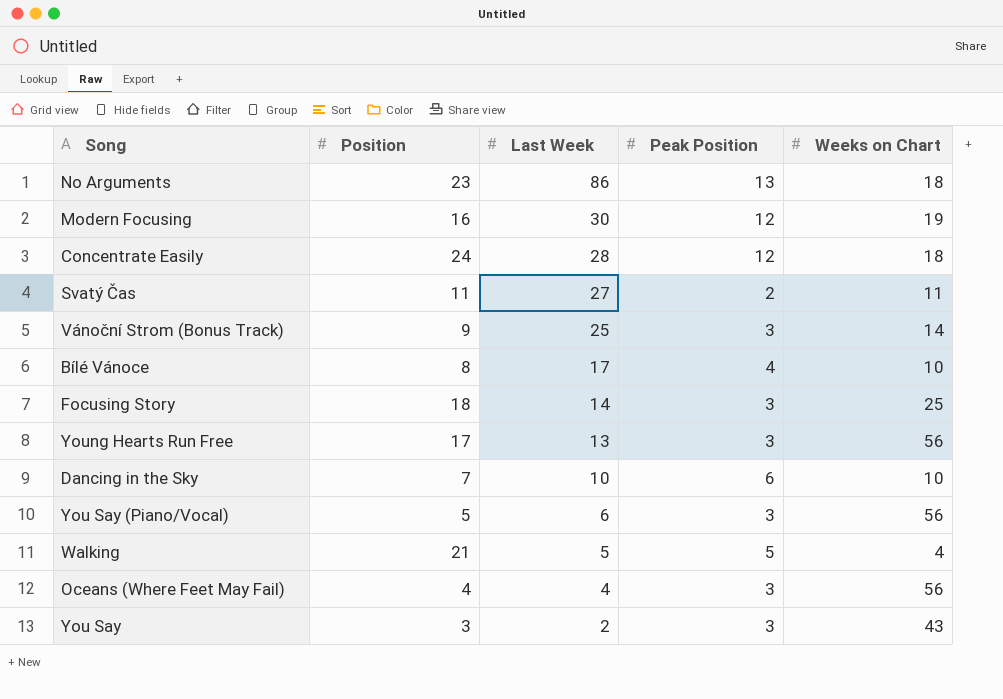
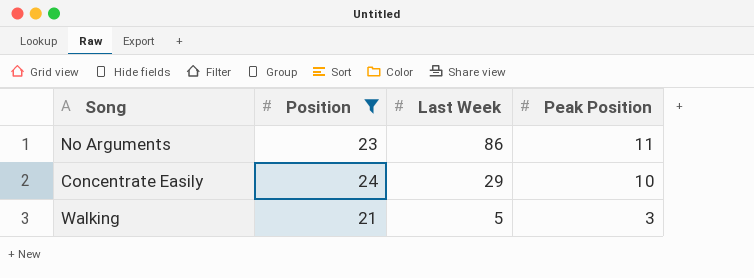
filter: none -> Position >= 21
column Weeks on Chart | position: 5 -> none
No Arguments | Peak Position: 13 -> 11
Concentrate Easily | Last Week: 28 -> 29
Concentrate Easily | Peak Position: 12 -> 10
Walking | Peak Position: 5 -> 3

